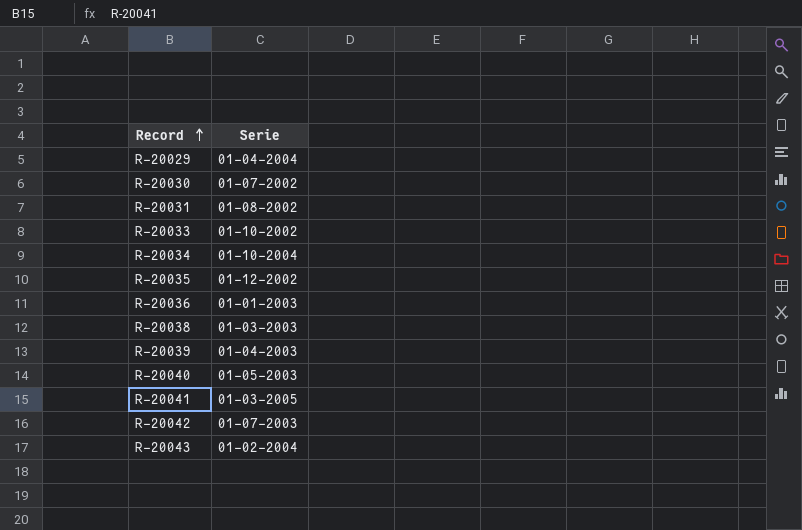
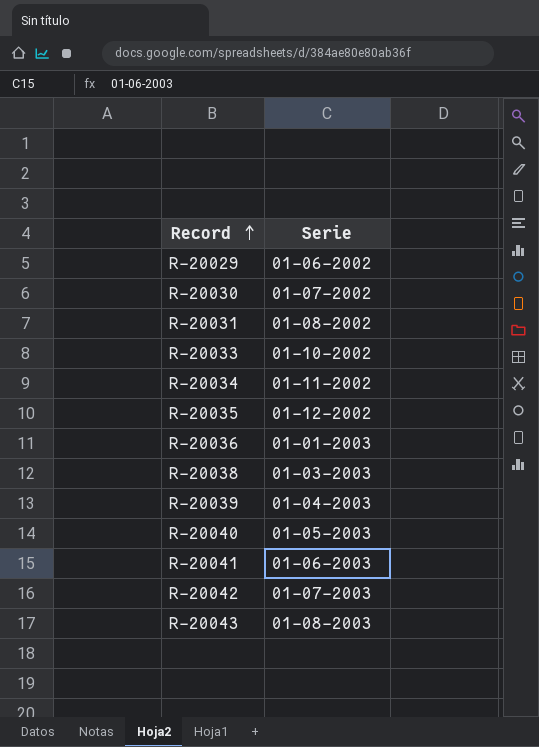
R-20029 | Serie: 01-04-2004 -> 01-06-2002
R-20034 | Serie: 01-10-2004 -> 01-11-2002
R-20041 | Serie: 01-03-2005 -> 01-06-2003
R-20043 | Serie: 01-02-2004 -> 01-08-2003

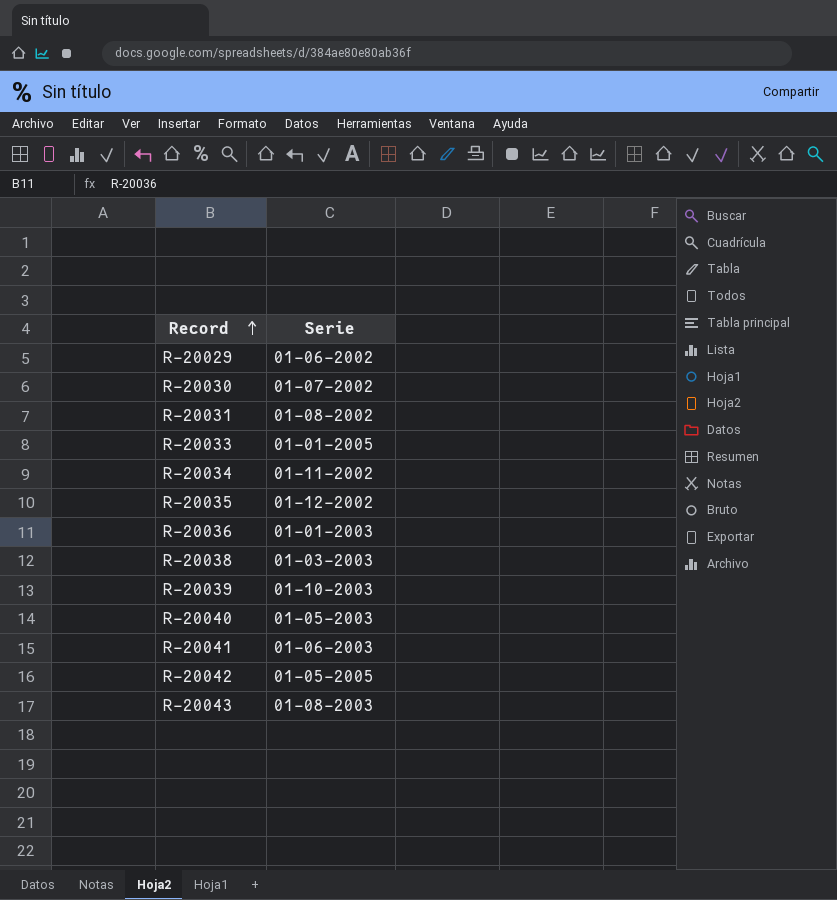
R-20033 | Serie: 01-10-2002 -> 01-01-2005
R-20039 | Serie: 01-04-2003 -> 01-10-2003
R-20042 | Serie: 01-07-2003 -> 01-05-2005

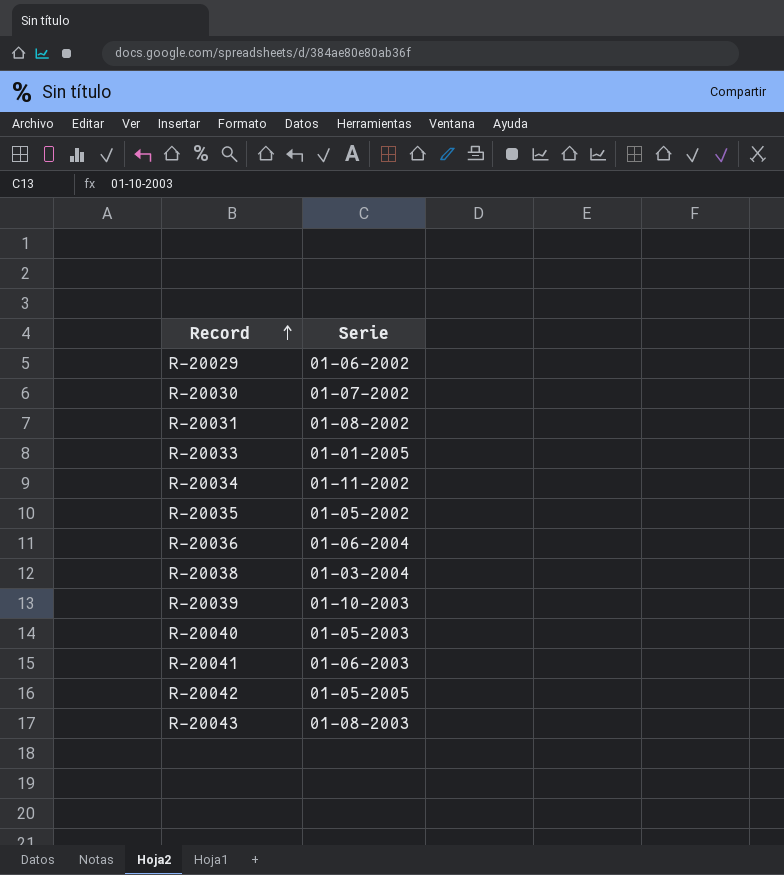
R-20035 | Serie: 01-12-2002 -> 01-05-2002
R-20036 | Serie: 01-01-2003 -> 01-06-2004
R-20038 | Serie: 01-03-2003 -> 01-03-2004

